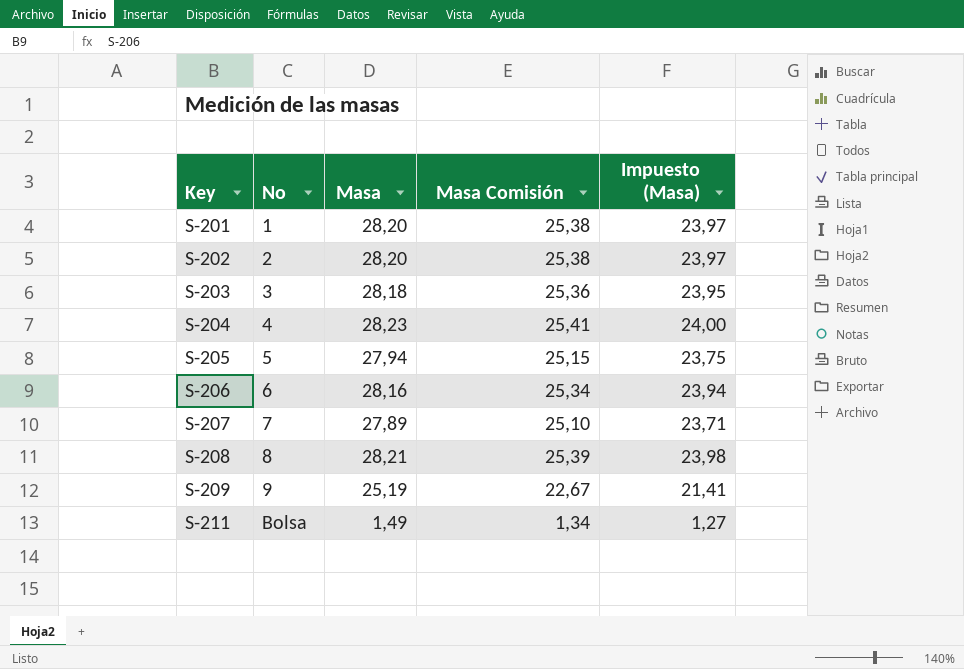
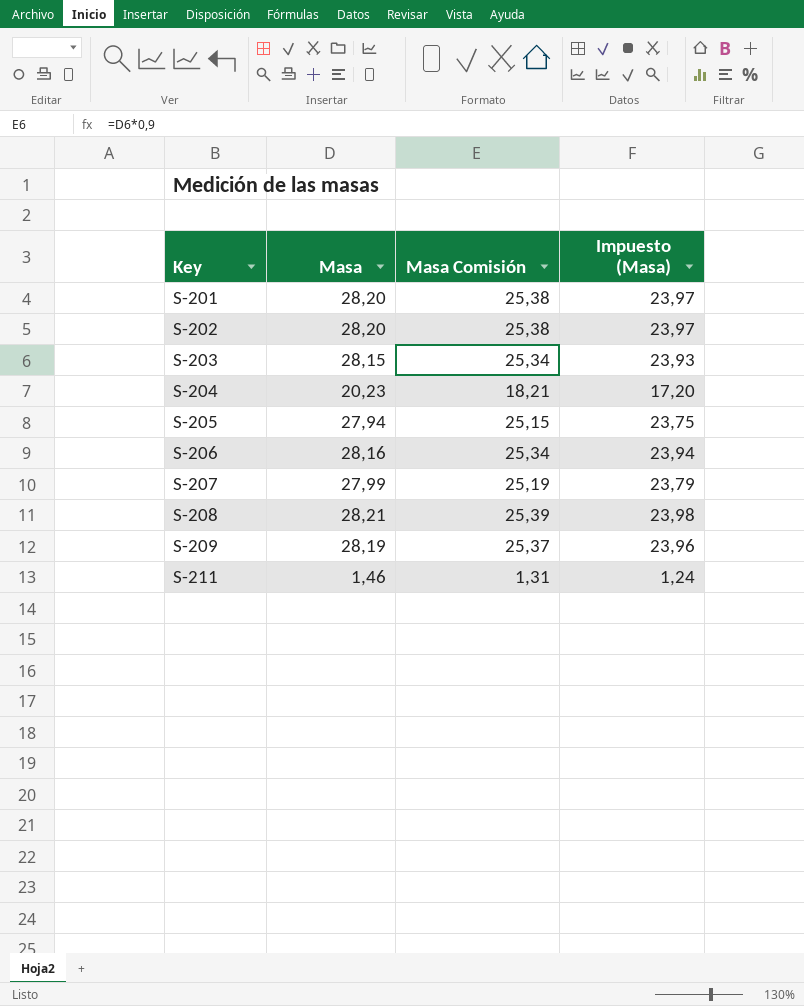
column No | position: 2 -> none
S-203 | Masa: 28,18 -> 28,15
S-203 | Masa Comisión: 25,36 -> 25,34
S-203 | Impuesto (Masa): 23,95 -> 23,93
S-204 | Masa: 28,23 -> 20,23
S-204 | Masa Comisión: 25,41 -> 18,21
S-204 | Impuesto (Masa): 24,00 -> 17,20
S-207 | Masa: 27,89 -> 27,99
S-207 | Masa Comisión: 25,10 -> 25,19
S-207 | Impuesto (Masa): 23,71 -> 23,79
S-209 | Masa: 25,19 -> 28,19
S-209 | Masa Comisión: 22,67 -> 25,37
S-209 | Impuesto (Masa): 21,41 -> 23,96
S-211 | Masa: 1,49 -> 1,46
S-211 | Masa Comisión: 1,34 -> 1,31
S-211 | Impuesto (Masa): 1,27 -> 1,24

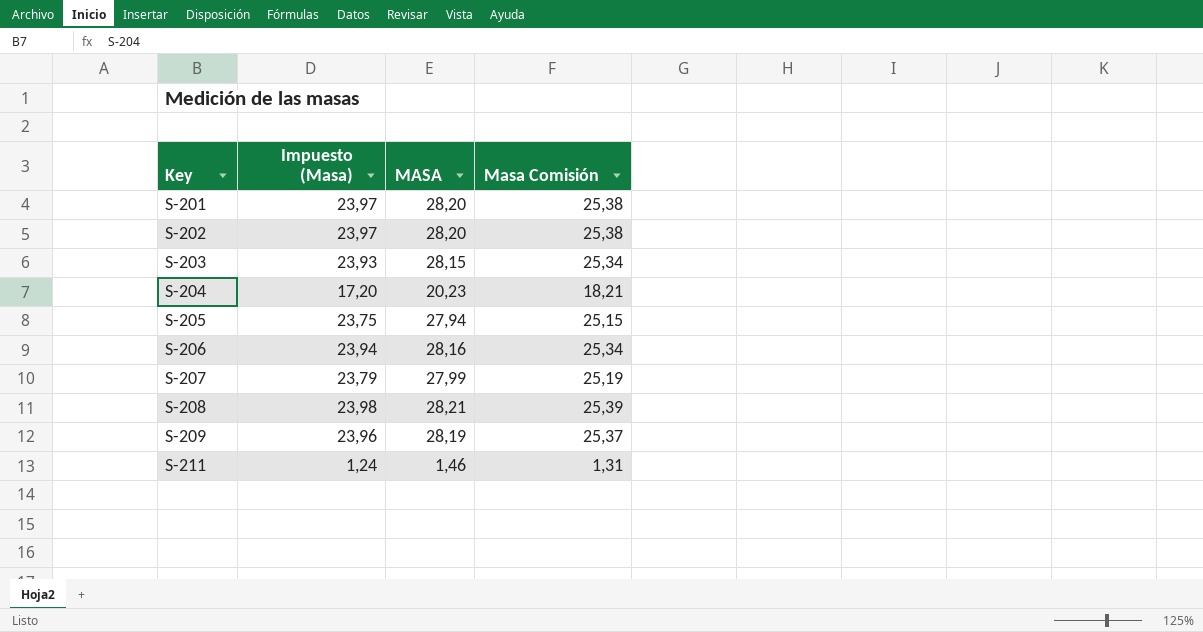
column Impuesto (Masa) | position: 4 -> 2
column name: Masa -> MASA

